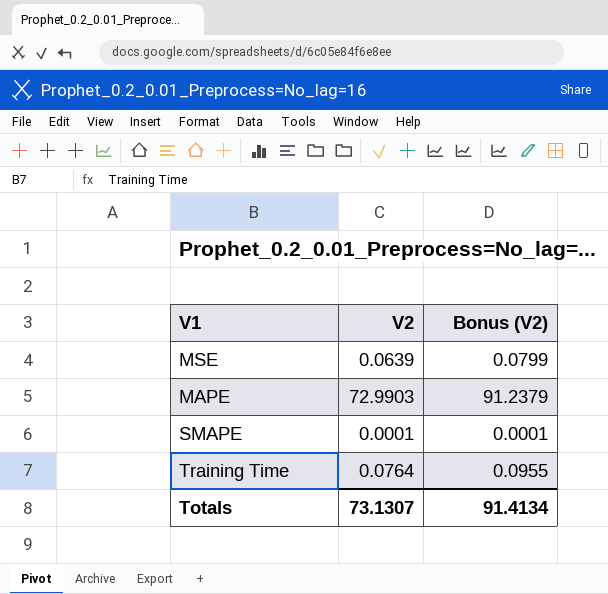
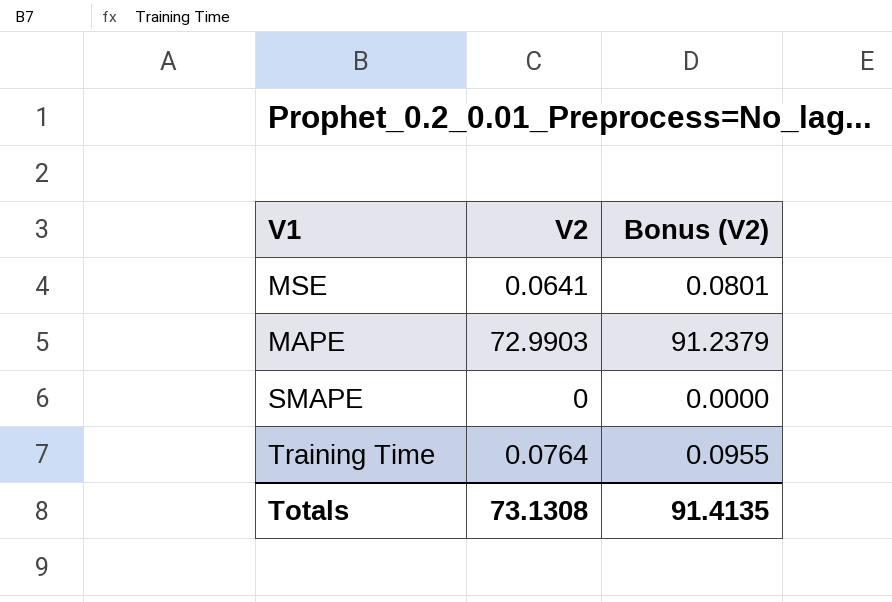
MSE | V2: 0.0639 -> 0.0641
MSE | Bonus (V2): 0.0799 -> 0.0801
SMAPE | V2: 0.0001 -> 0
SMAPE | Bonus (V2): 0.0001 -> 0.0000
Totals | V2: 73.1307 -> 73.1308
Totals | Bonus (V2): 91.4134 -> 91.4135

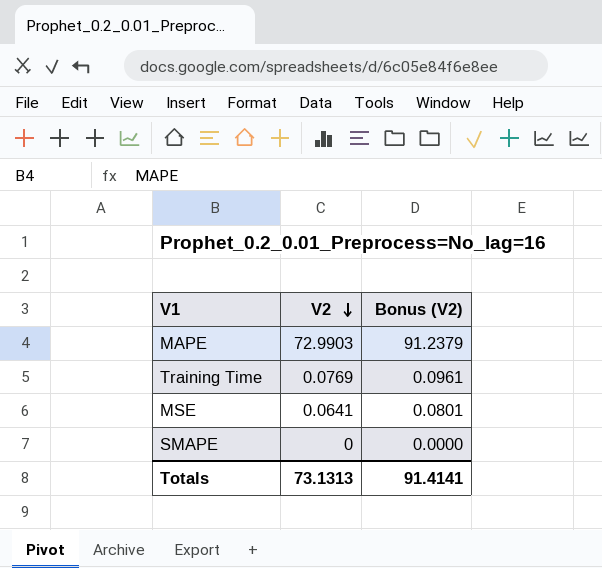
row order: none -> V2 descending
Training Time | V2: 0.0764 -> 0.0769
Training Time | Bonus (V2): 0.0955 -> 0.0961
Totals | V2: 73.1308 -> 73.1313
Totals | Bonus (V2): 91.4135 -> 91.4141

